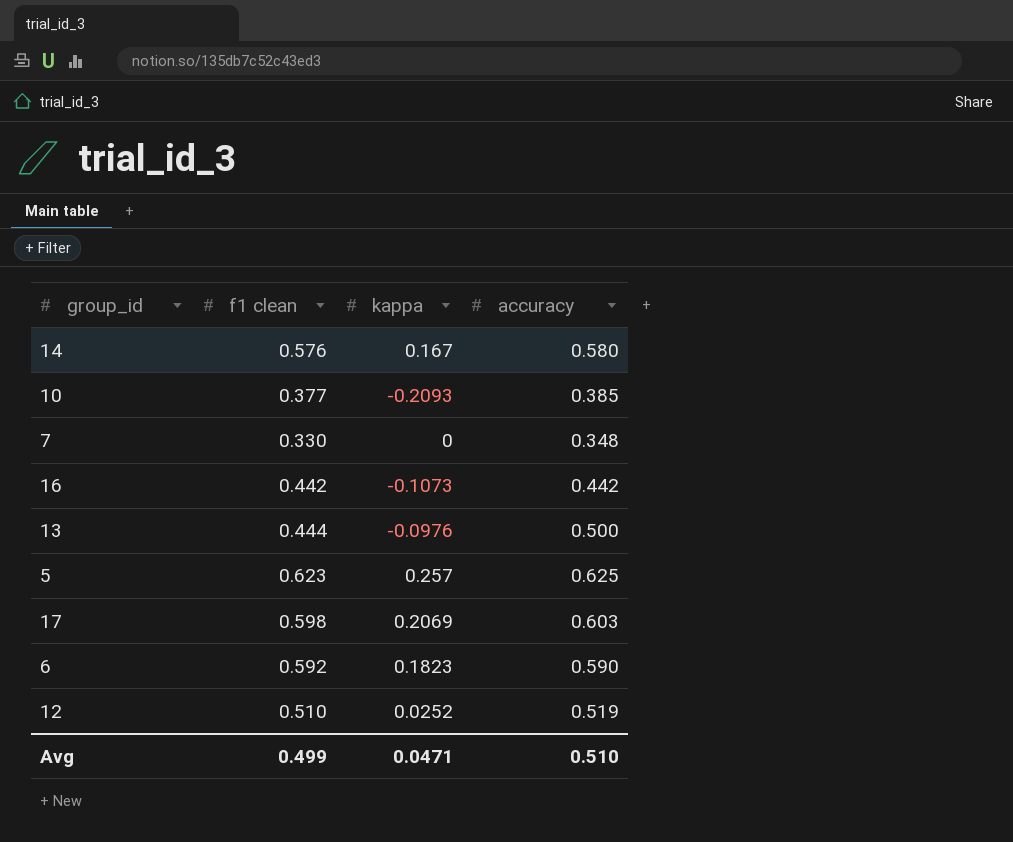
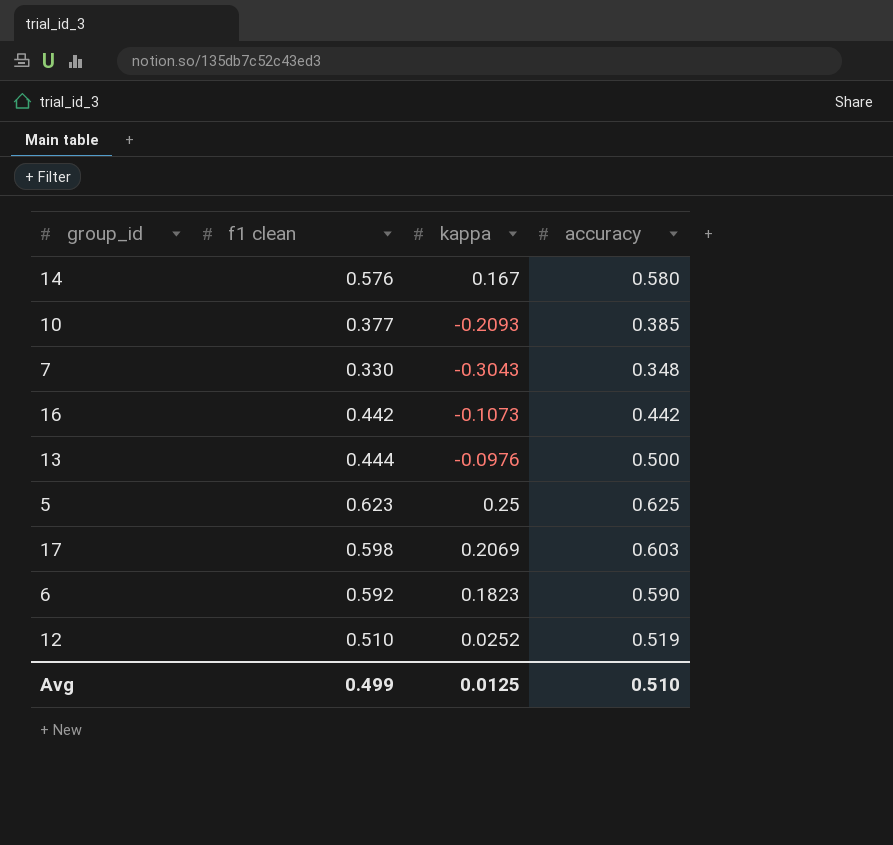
7 | kappa: 0 -> -0.3043
5 | kappa: 0.257 -> 0.25
Avg | kappa: 0.0471 -> 0.0125

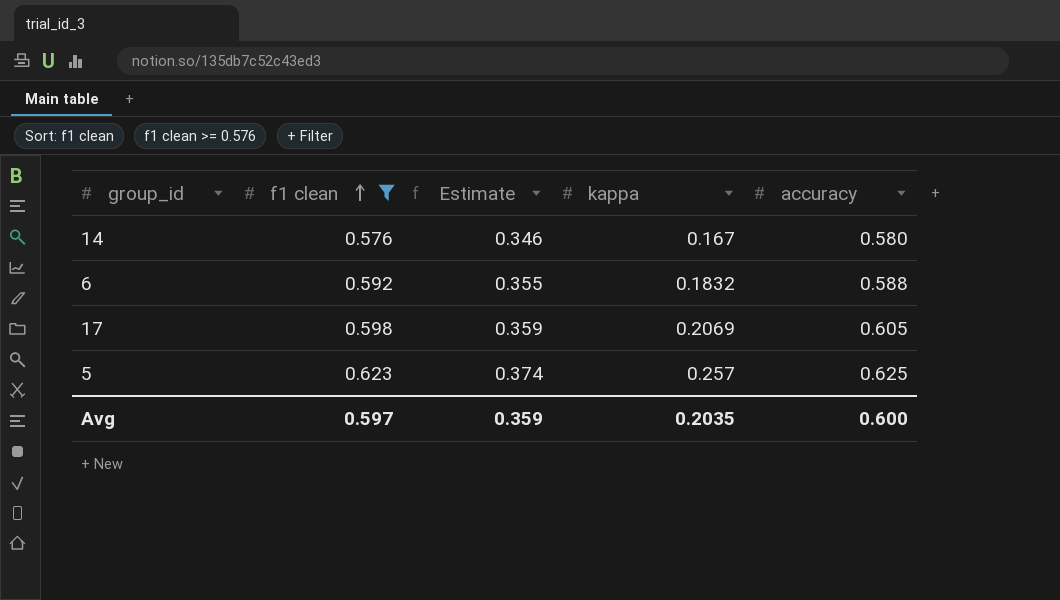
filter: none -> f1 clean >= 0.576
row order: none -> f1 clean ascending
column Estimate | formula: none -> [f1 clean] * 0.6
6 | kappa: 0.1823 -> 0.1832
6 | accuracy: 0.590 -> 0.588
17 | accuracy: 0.603 -> 0.605
5 | kappa: 0.25 -> 0.257
Avg | f1 clean: 0.499 -> 0.597
Avg | kappa: 0.0125 -> 0.2035
Avg | accuracy: 0.510 -> 0.600

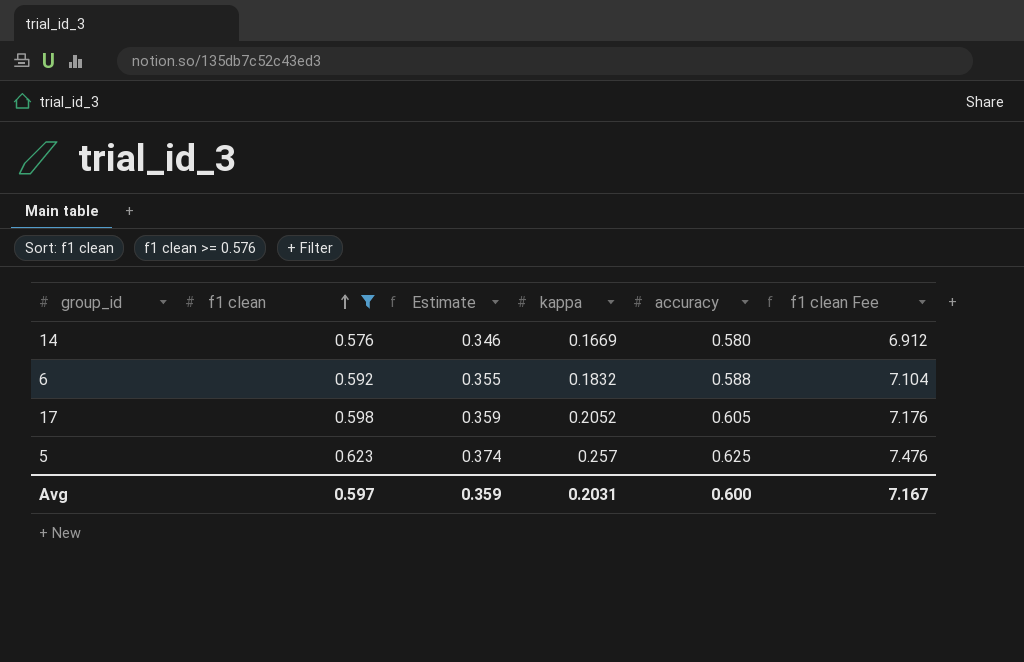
column f1 clean Fee | formula: none -> [f1 clean] * 12
14 | kappa: 0.167 -> 0.1669
17 | kappa: 0.2069 -> 0.2052
Avg | kappa: 0.2035 -> 0.2031

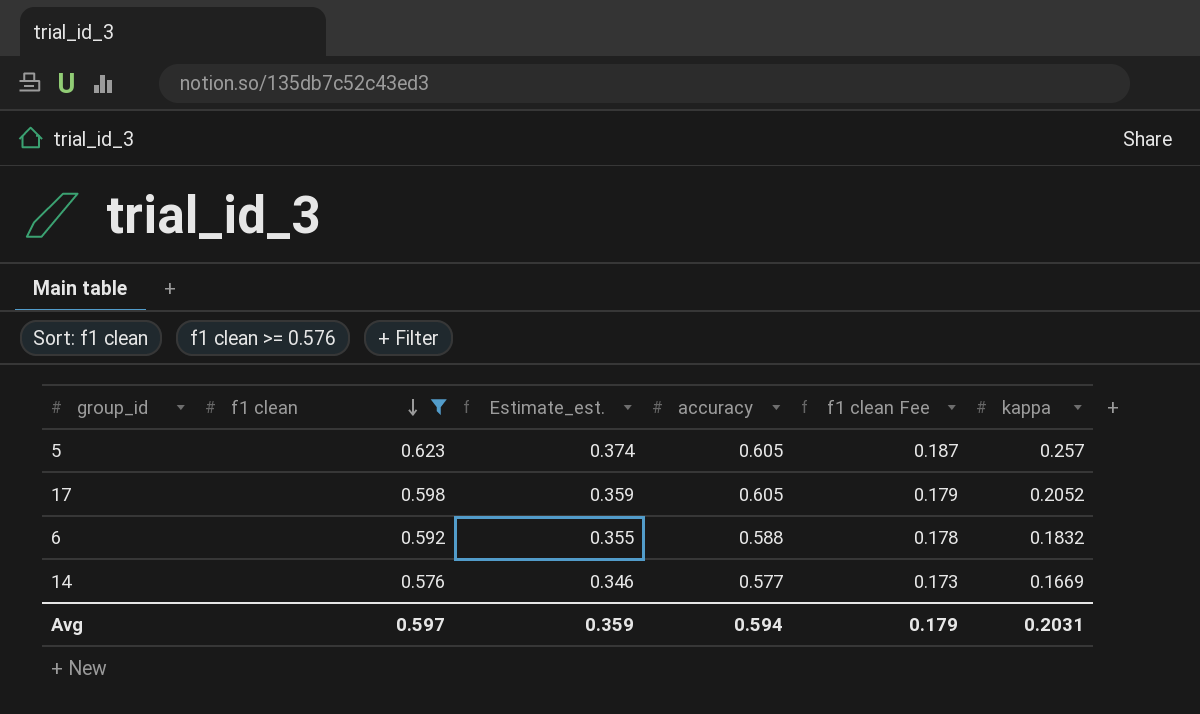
row order: f1 clean ascending -> f1 clean descending
column name: Estimate -> Estimate_est.
column f1 clean Fee | formula: [f1 clean] * 12 -> [f1 clean] * 0.3
column kappa | position: 4 -> 6
5 | accuracy: 0.625 -> 0.605
14 | accuracy: 0.580 -> 0.577
Avg | accuracy: 0.600 -> 0.594
Avg | f1 clean Fee: 7.167 -> 0.179

